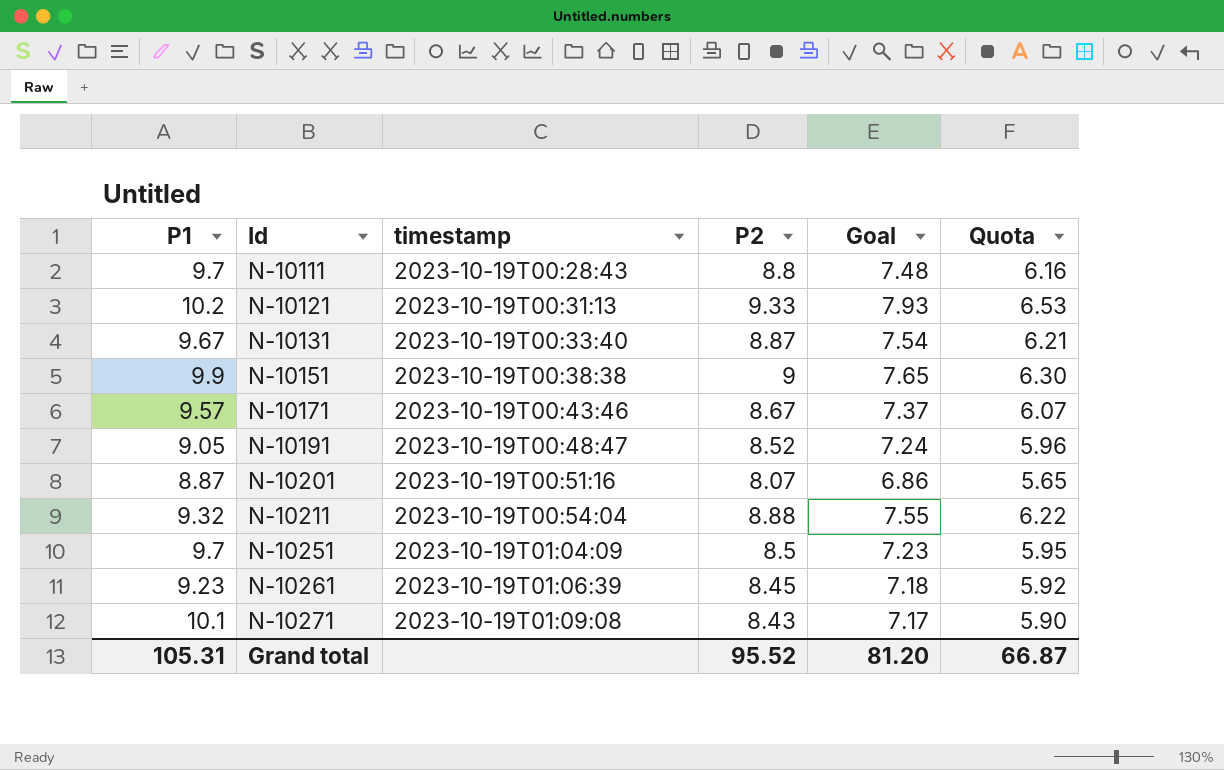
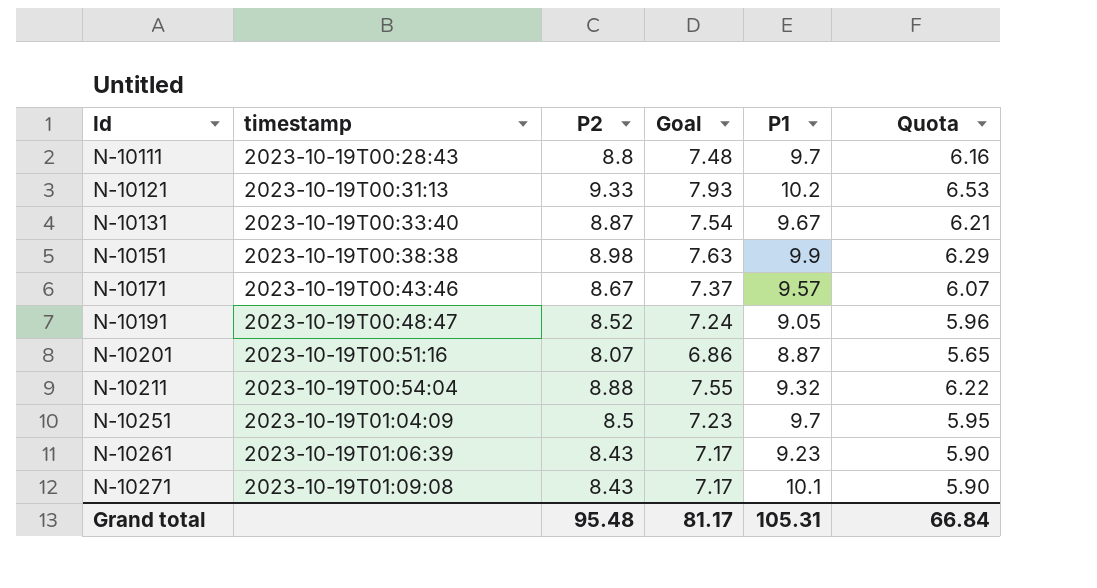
column P1 | position: 1 -> 5
N-10151 | P2: 9 -> 8.98
N-10151 | Goal: 7.65 -> 7.63
N-10151 | Quota: 6.30 -> 6.29
N-10261 | P2: 8.45 -> 8.43
N-10261 | Goal: 7.18 -> 7.17
N-10261 | Quota: 5.92 -> 5.90
Grand total | P2: 95.52 -> 95.48
Grand total | Goal: 81.20 -> 81.17
Grand total | Quota: 66.87 -> 66.84

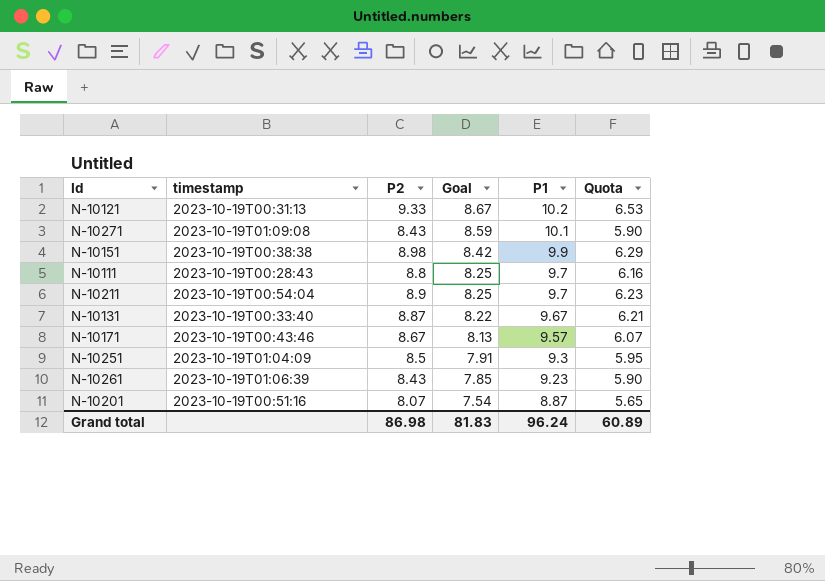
row order: Id ascending -> Goal descending
column Goal | formula: [P2] * 0.85 -> [P1] * 0.85
row N-10191: 2023-10-19T00:48:47 | 8.52 | 7.24 | 9.05 | 5.96 -> none
N-10211 | P2: 8.88 -> 8.9
N-10211 | P1: 9.32 -> 9.7
N-10211 | Quota: 6.22 -> 6.23
N-10251 | P1: 9.7 -> 9.3
Grand total | P2: 95.48 -> 86.98
Grand total | Goal: 81.17 -> 81.83
Grand total | P1: 105.31 -> 96.24
Grand total | Quota: 66.84 -> 60.89

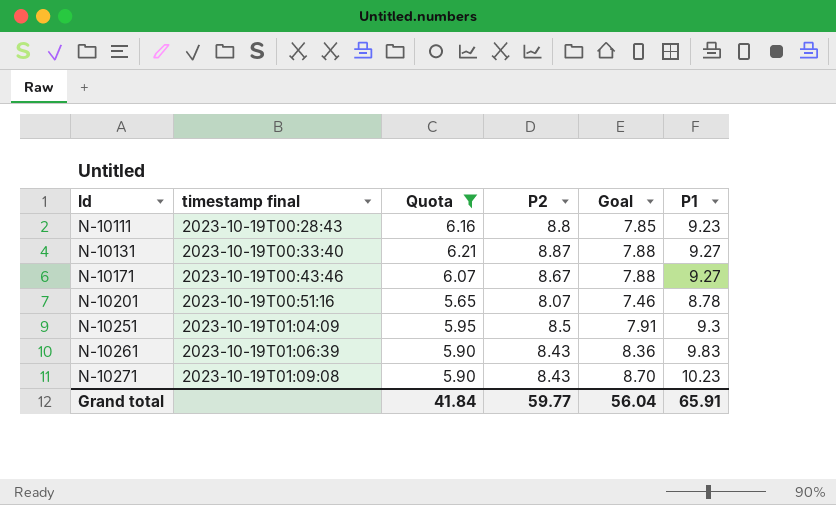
filter: none -> Quota <= 6.21
row order: Goal descending -> Id ascending
column name: timestamp -> timestamp final
column Quota | position: 6 -> 3
N-10111 | Goal: 8.25 -> 7.85
N-10111 | P1: 9.7 -> 9.23
N-10131 | Goal: 8.22 -> 7.88
N-10131 | P1: 9.67 -> 9.27
N-10171 | Goal: 8.13 -> 7.88
N-10171 | P1: 9.57 -> 9.27
N-10201 | Goal: 7.54 -> 7.46
N-10201 | P1: 8.87 -> 8.78
N-10261 | Goal: 7.85 -> 8.36
N-10261 | P1: 9.23 -> 9.83
N-10271 | Goal: 8.59 -> 8.70
N-10271 | P1: 10.1 -> 10.23
Grand total | Quota: 60.89 -> 41.84
Grand total | P2: 86.98 -> 59.77
Grand total | Goal: 81.83 -> 56.04
Grand total | P1: 96.24 -> 65.91

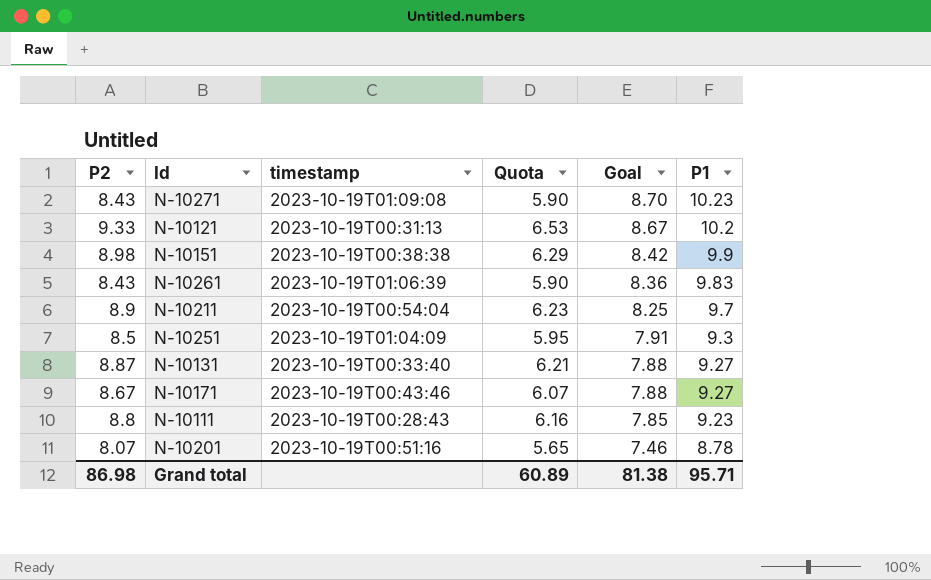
filter: Quota <= 6.21 -> none
row order: Id ascending -> Goal descending
column P2 | position: 4 -> 1
column name: timestamp final -> timestamp
Grand total | P2: 59.77 -> 86.98
Grand total | Quota: 41.84 -> 60.89
Grand total | Goal: 56.04 -> 81.38
Grand total | P1: 65.91 -> 95.71

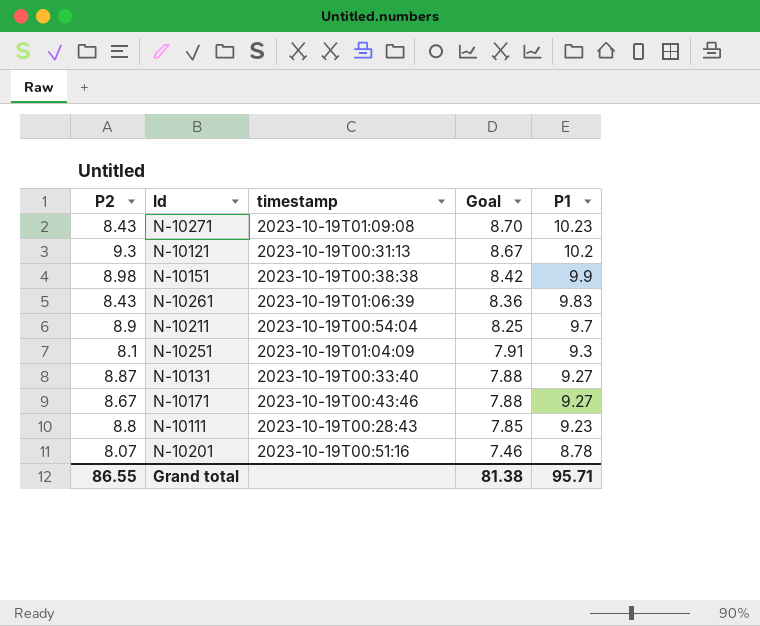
column Quota | formula: [P2] * 0.7 -> none
N-10121 | P2: 9.33 -> 9.3
N-10251 | P2: 8.5 -> 8.1
Grand total | P2: 86.98 -> 86.55

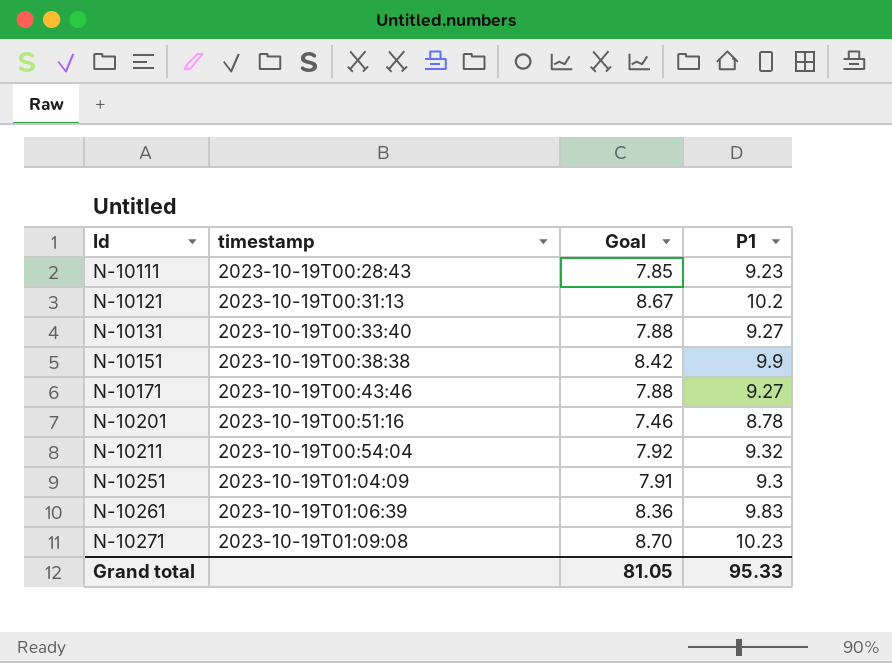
row order: Goal descending -> Id ascending
column P2 | position: 1 -> none
N-10211 | Goal: 8.25 -> 7.92
N-10211 | P1: 9.7 -> 9.32
Grand total | Goal: 81.38 -> 81.05
Grand total | P1: 95.71 -> 95.33

